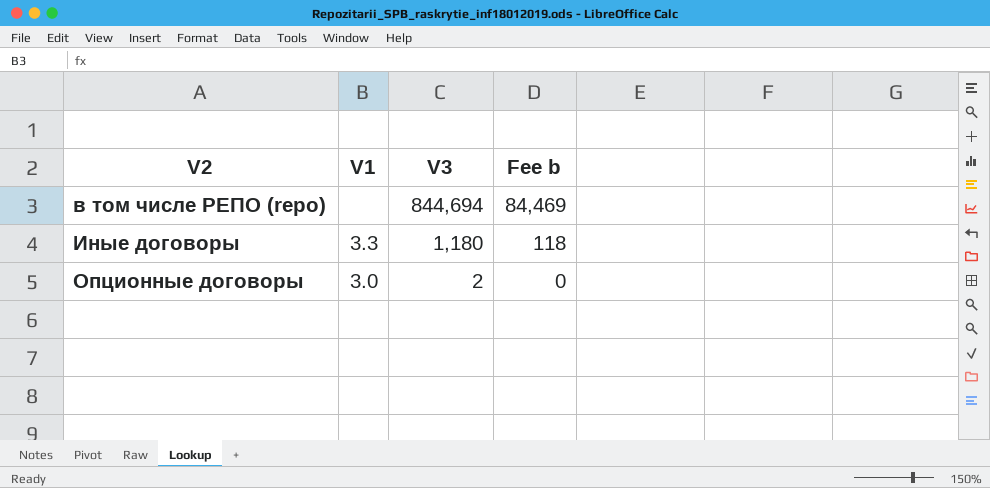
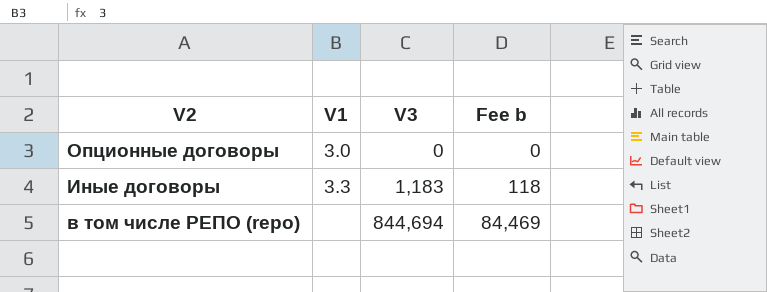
row order: V2 ascending -> V2 descending
Опционные договоры | V3: 2 -> 0
Иные договоры | V3: 1,180 -> 1,183

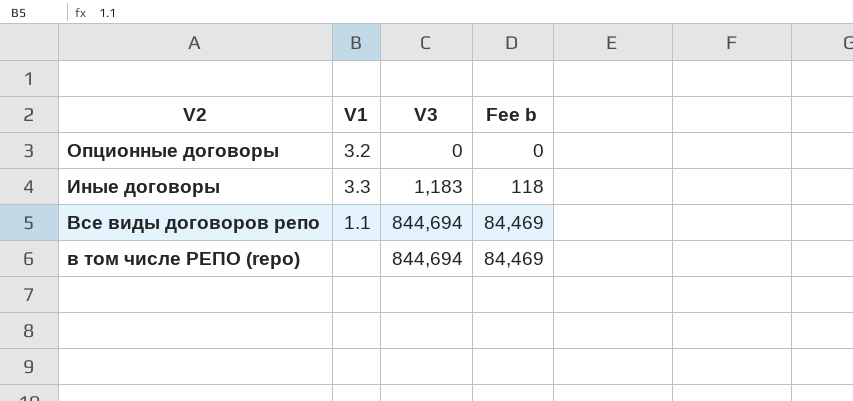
Опционные договоры | V1: 3.0 -> 3.2
row Все виды договоров репо: none -> 1.1 | 844,694 | 84,469

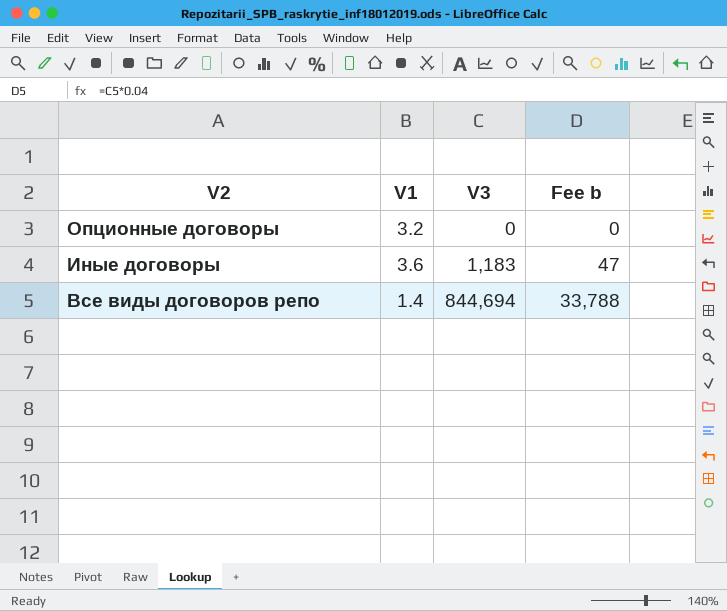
column Fee b | formula: [V3] * 0.1 -> [V3] * 0.04
row в том числе РЕПО (repo): none | 844,694 | 84,469 -> none
Иные договоры | V1: 3.3 -> 3.6
Все виды договоров репо | V1: 1.1 -> 1.4

